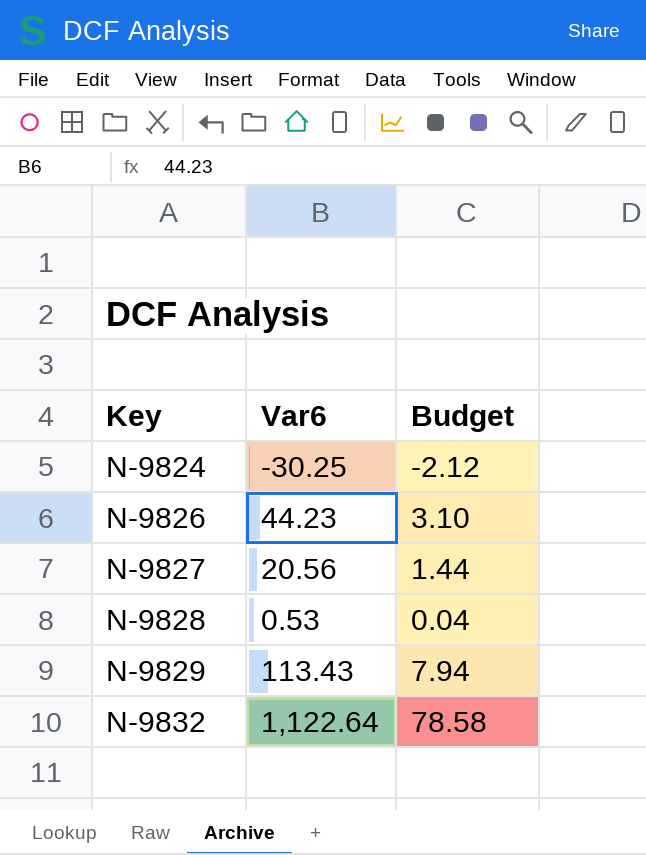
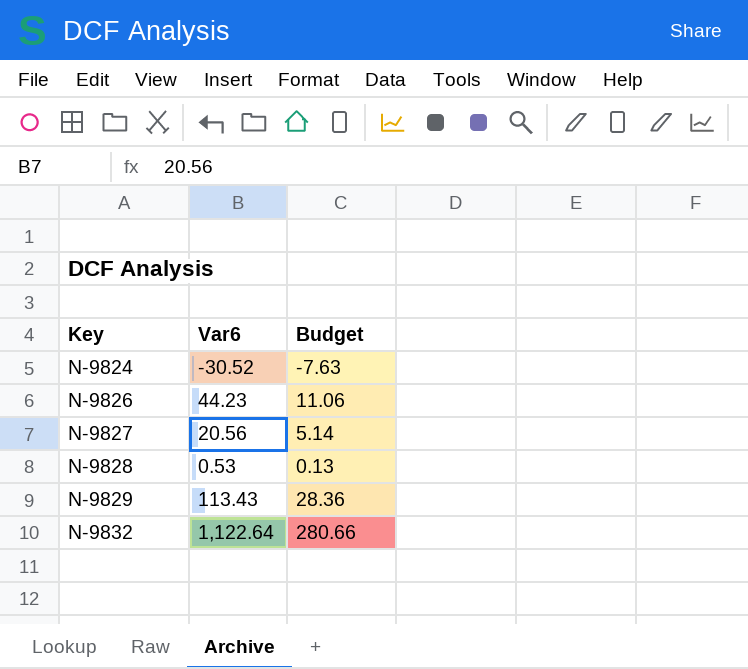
column Budget | formula: [Var6] * 0.07 -> [Var6] * 0.25
N-9824 | Var6: -30.25 -> -30.52

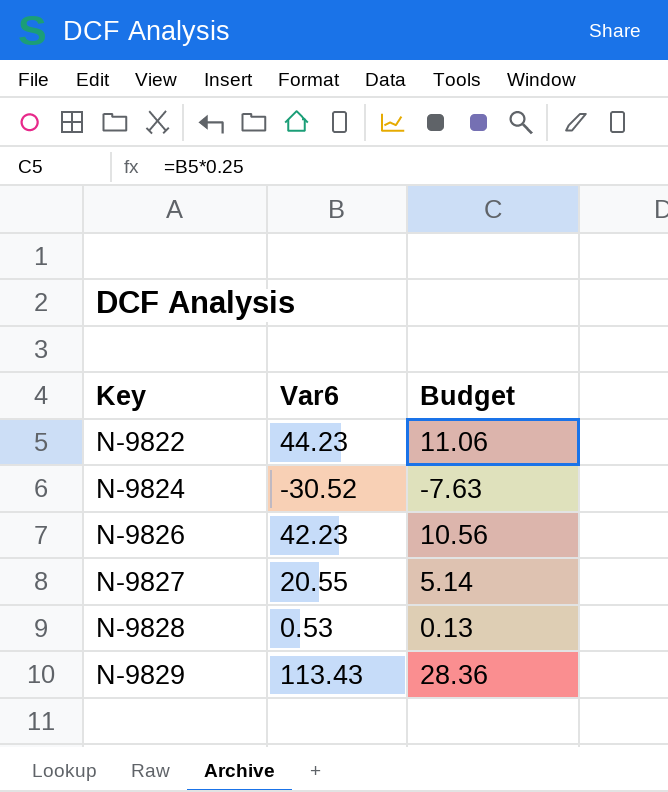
row N-9832: 1,122.64 | 280.66 -> none
row N-9822: none -> 44.23 | 11.06
N-9826 | Var6: 44.23 -> 42.23
N-9826 | Budget: 11.06 -> 10.56
N-9827 | Var6: 20.56 -> 20.55

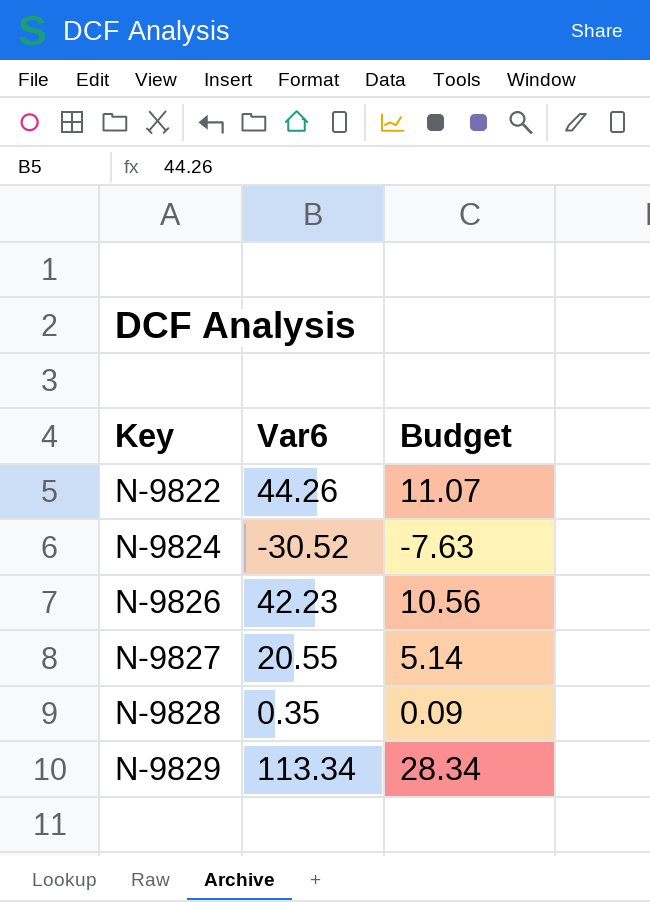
N-9822 | Var6: 44.23 -> 44.26
N-9822 | Budget: 11.06 -> 11.07
N-9828 | Var6: 0.53 -> 0.35
N-9828 | Budget: 0.13 -> 0.09
N-9829 | Var6: 113.43 -> 113.34
N-9829 | Budget: 28.36 -> 28.34

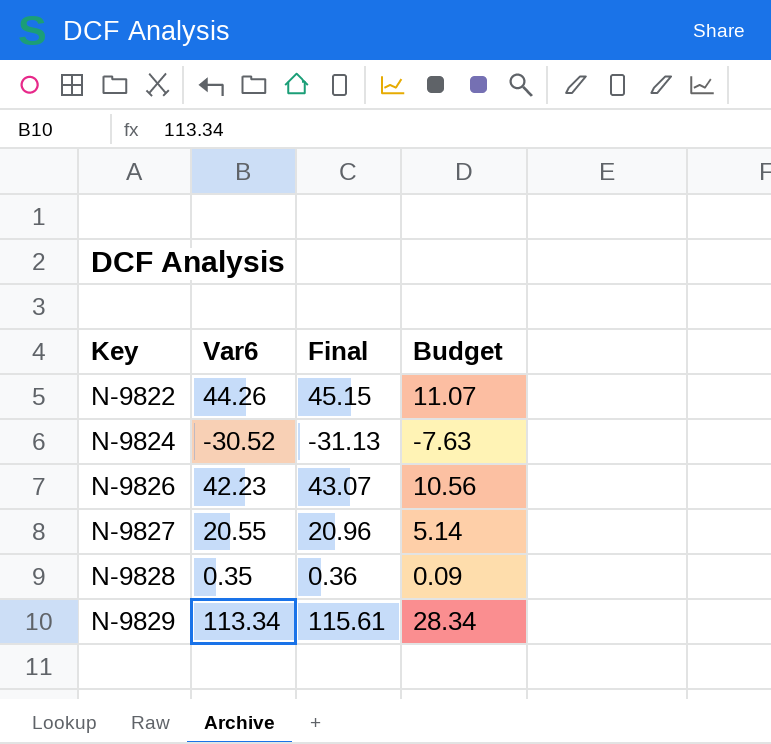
column Final | formula: none -> [Var6] * 1.02

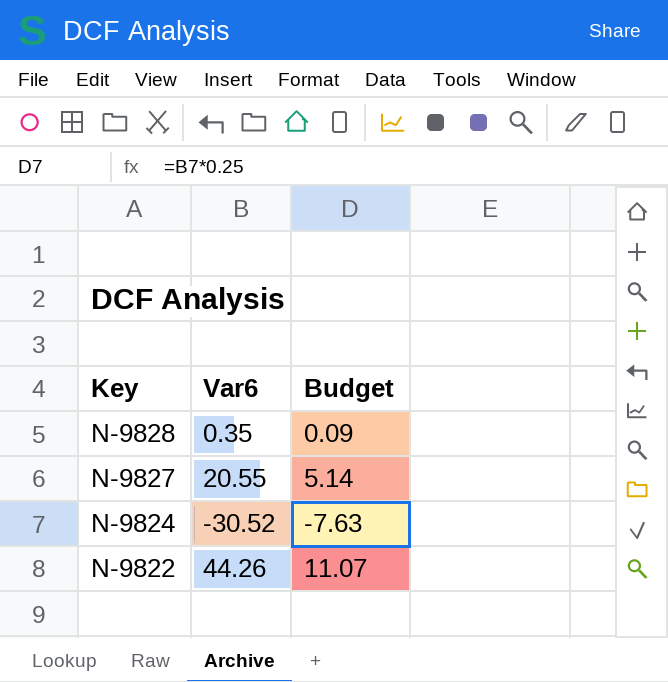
row order: Key ascending -> Key descending
column Final | formula: [Var6] * 1.02 -> none
row N-9826: 42.23 | 43.07 | 10.56 -> none
row N-9829: 113.34 | 115.61 | 28.34 -> none

